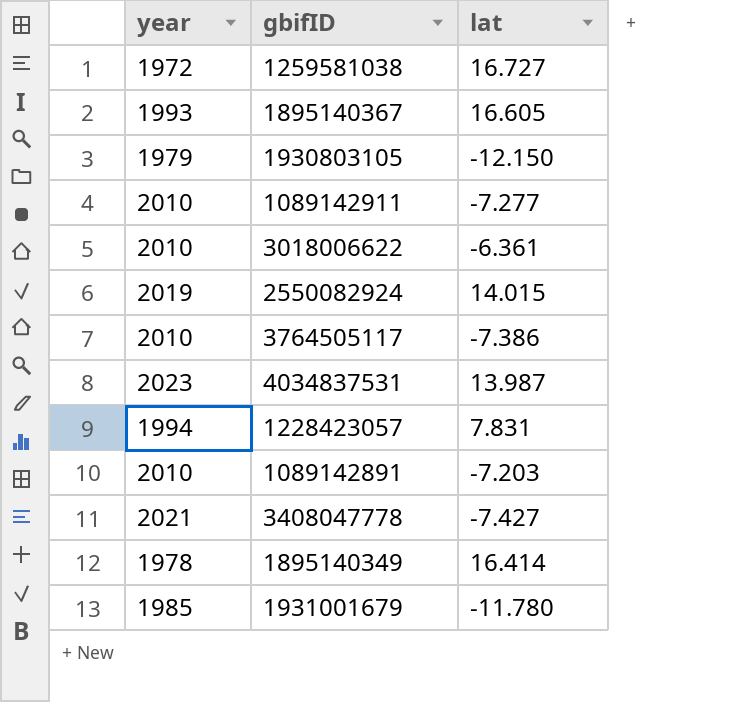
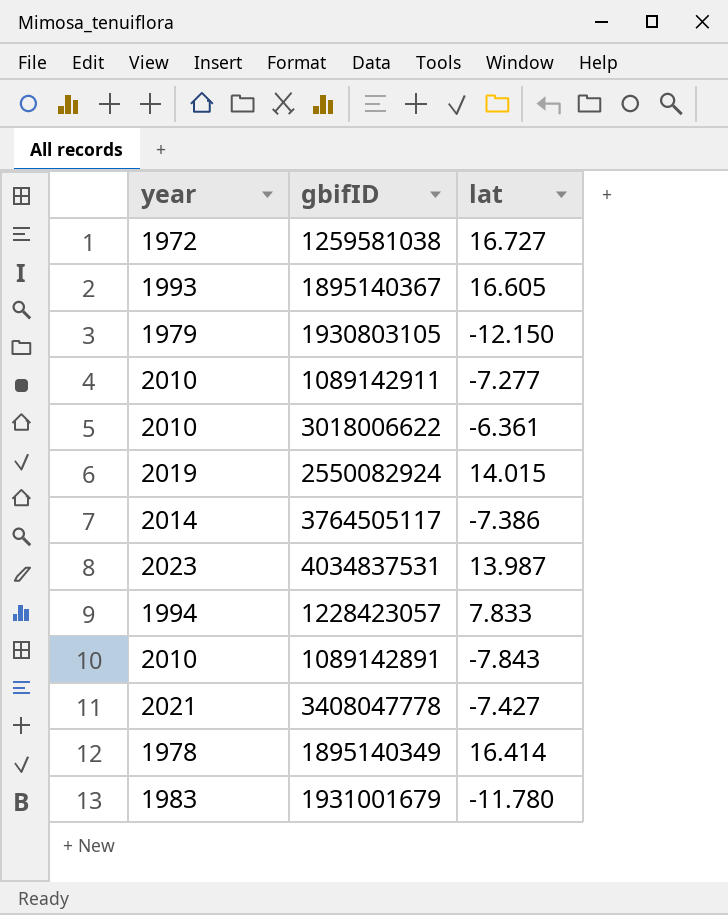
3764505117 | year: 2010 -> 2014
1228423057 | lat: 7.831 -> 7.833
1089142891 | lat: -7.203 -> -7.843
1931001679 | year: 1985 -> 1983

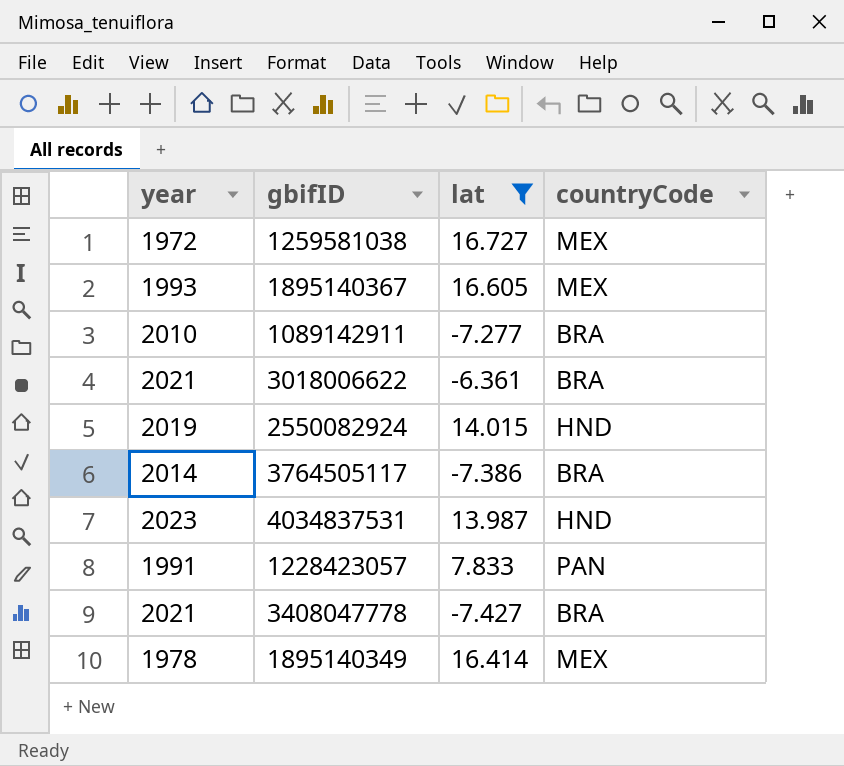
filter: none -> lat >= -7.427
column countryCode | position: none -> 4
3018006622 | year: 2010 -> 2021
1228423057 | year: 1994 -> 1991

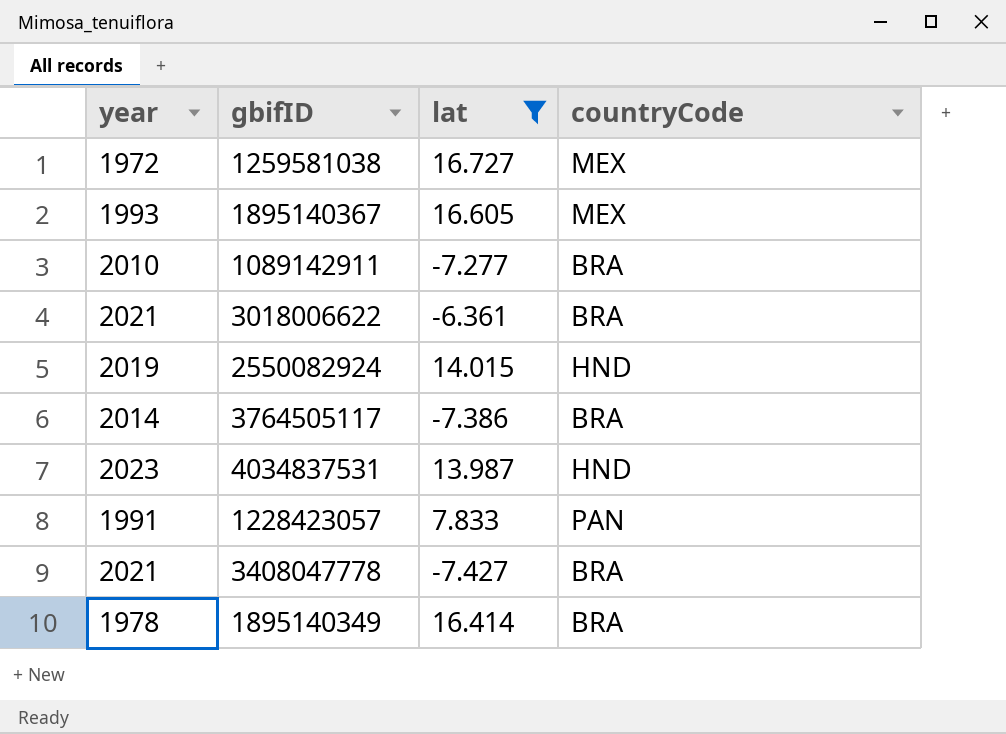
1895140349 | countryCode: MEX -> BRA

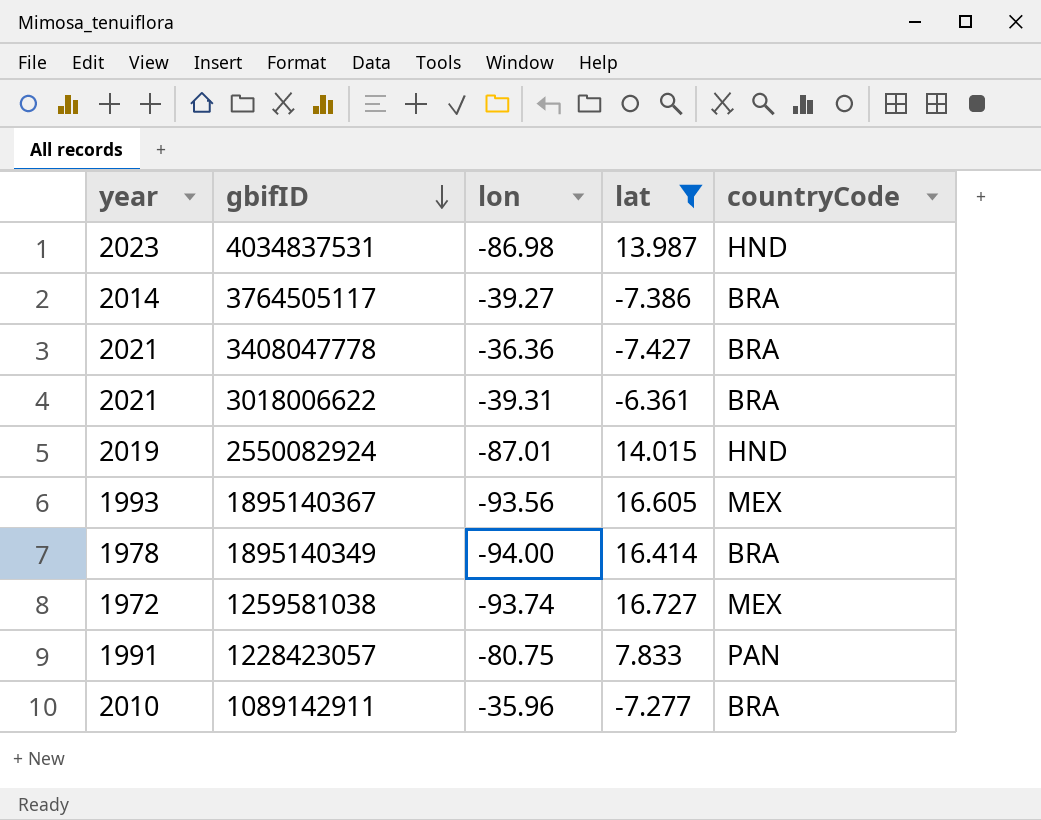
row order: none -> gbifID descending
column lon | position: none -> 3

